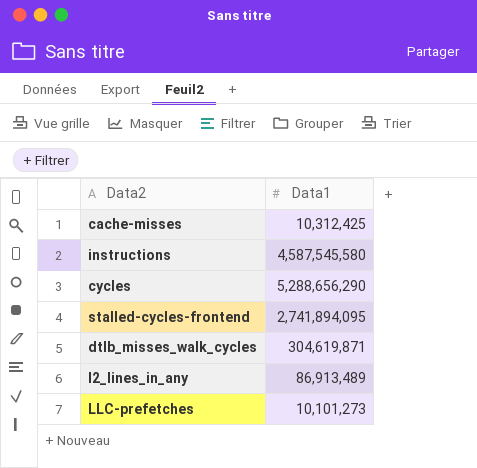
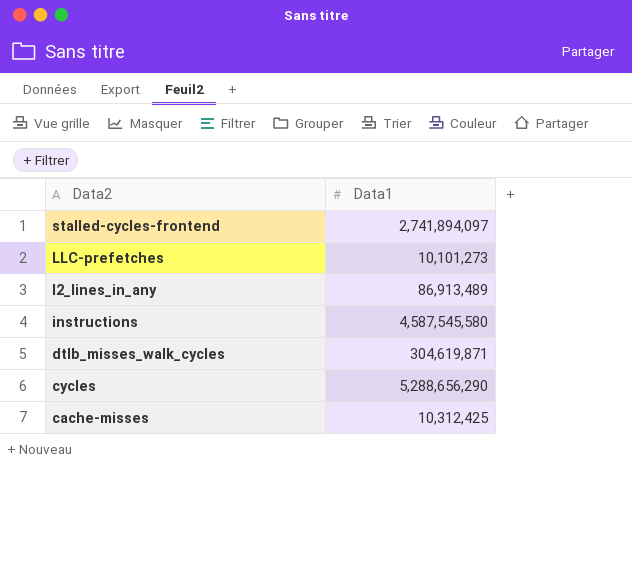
row order: none -> Data2 descending
stalled-cycles-frontend | Data1: 2,741,894,095 -> 2,741,894,097

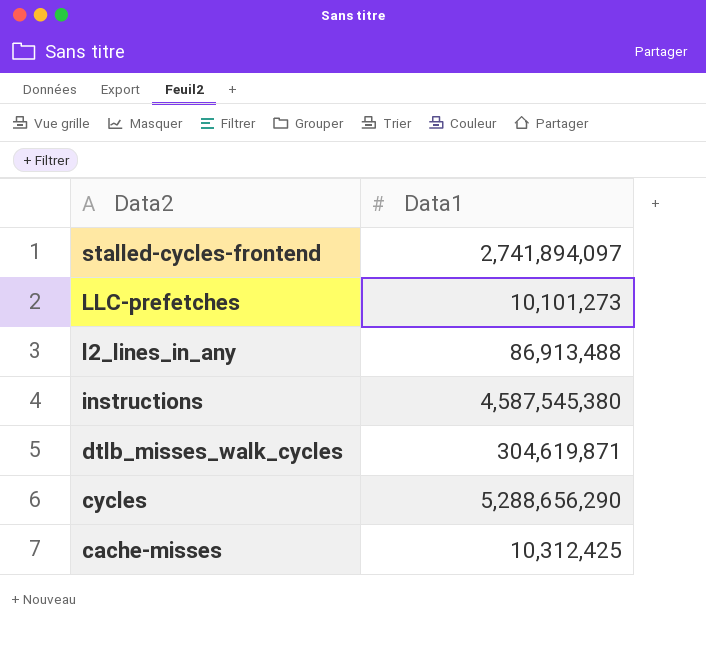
l2_lines_in_any | Data1: 86,913,489 -> 86,913,488
instructions | Data1: 4,587,545,580 -> 4,587,545,380

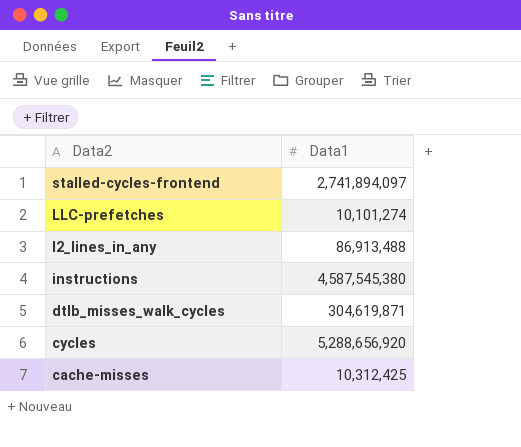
LLC-prefetches | Data1: 10,101,273 -> 10,101,274
cycles | Data1: 5,288,656,290 -> 5,288,656,920

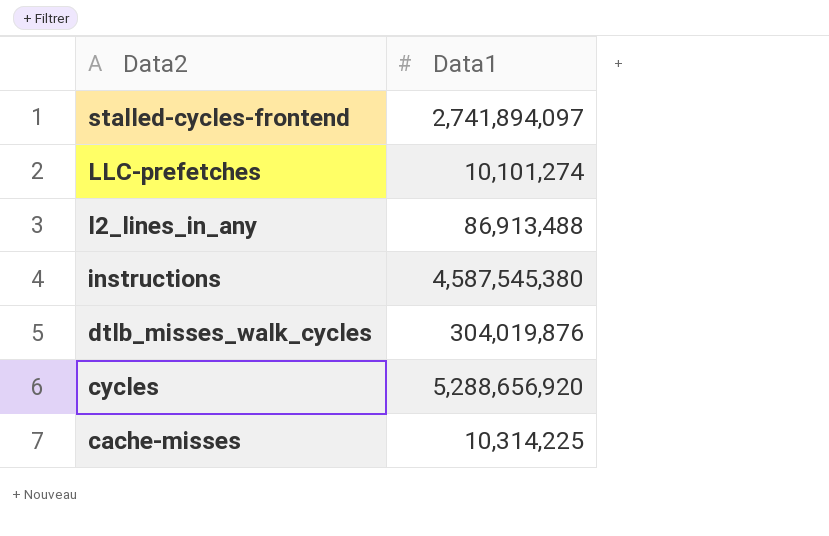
dtlb_misses_walk_cycles | Data1: 304,619,871 -> 304,019,876
cache-misses | Data1: 10,312,425 -> 10,314,225

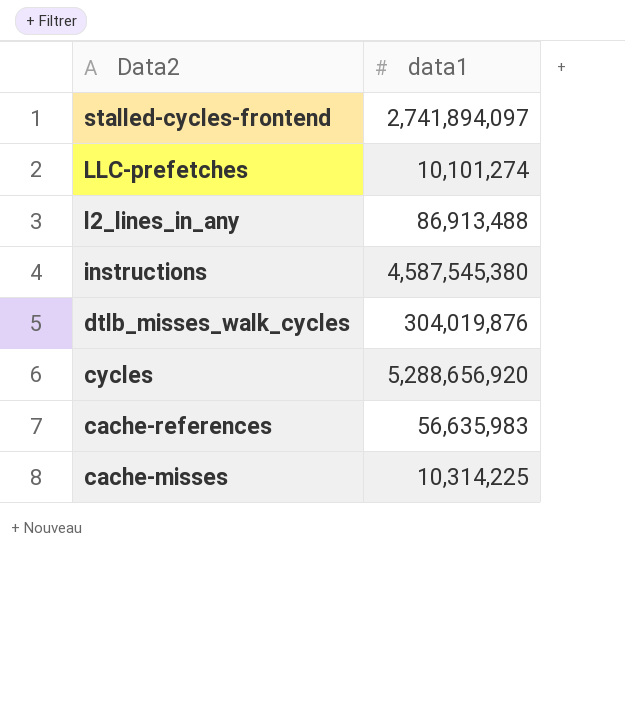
column name: Data1 -> data1
row cache-references: none -> 56,635,983

